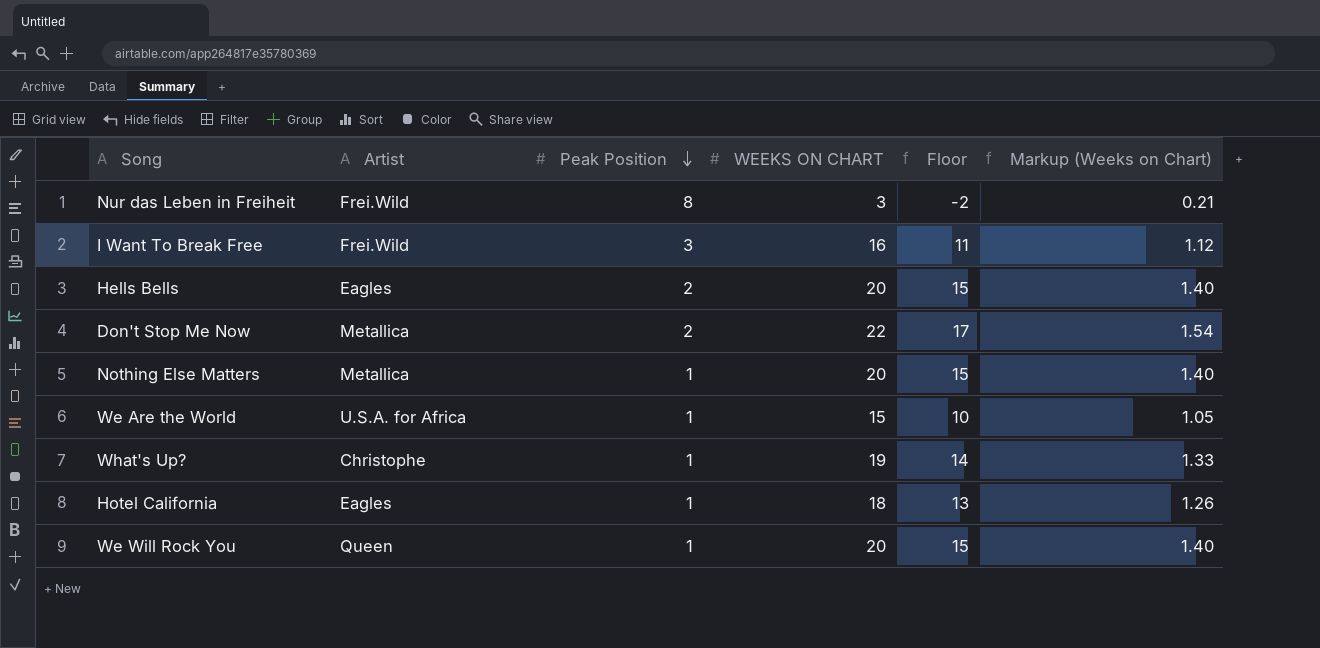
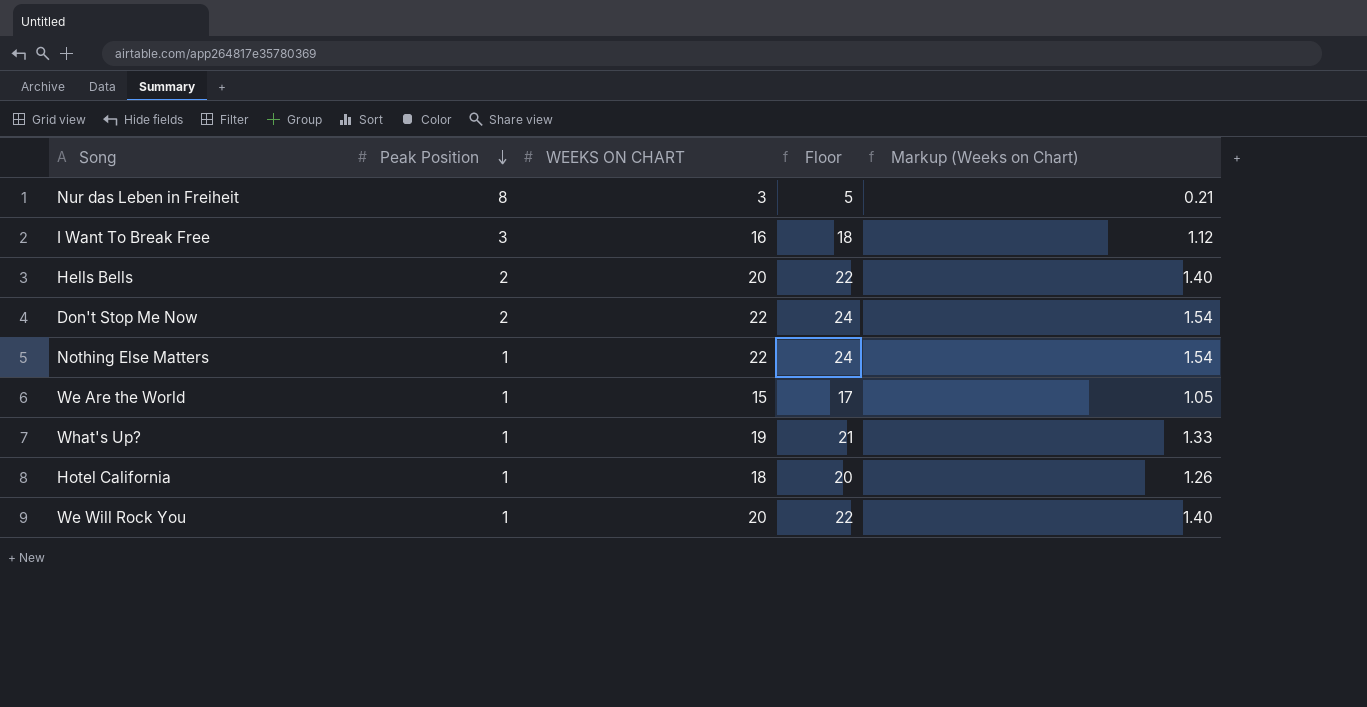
column Artist | position: 2 -> none
column Floor | formula: [WEEKS ON CHART] - 5 -> [WEEKS ON CHART] + 2
Nothing Else Matters | WEEKS ON CHART: 20 -> 22
Nothing Else Matters | Markup (Weeks on Chart): 1.40 -> 1.54

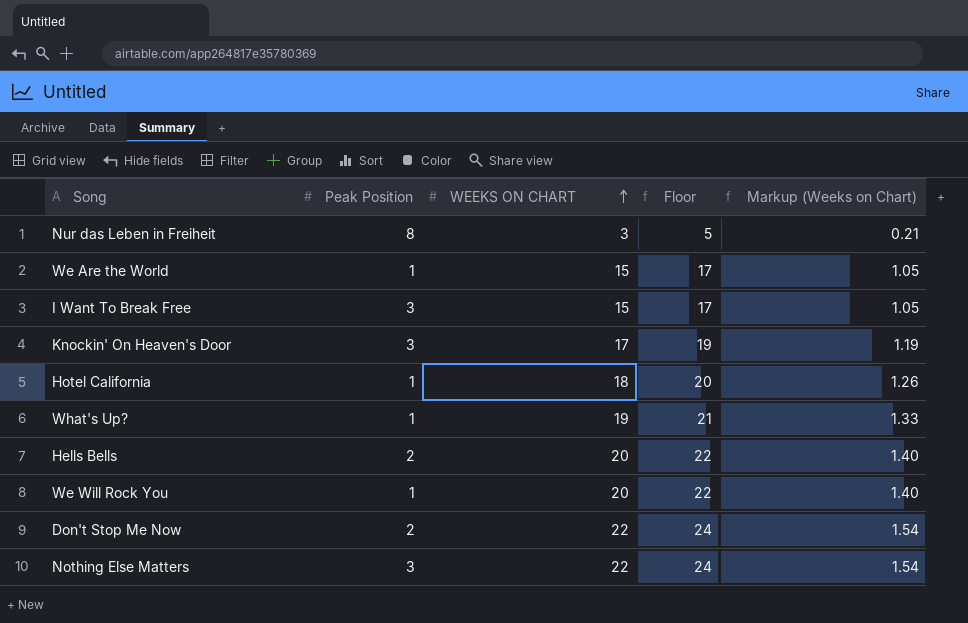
row order: Peak Position descending -> WEEKS ON CHART ascending
I Want To Break Free | WEEKS ON CHART: 16 -> 15
I Want To Break Free | Floor: 18 -> 17
I Want To Break Free | Markup (Weeks on Chart): 1.12 -> 1.05
row Knockin' On Heaven's Door: none -> 3 | 17 | 19 | 1.19
Nothing Else Matters | Peak Position: 1 -> 3

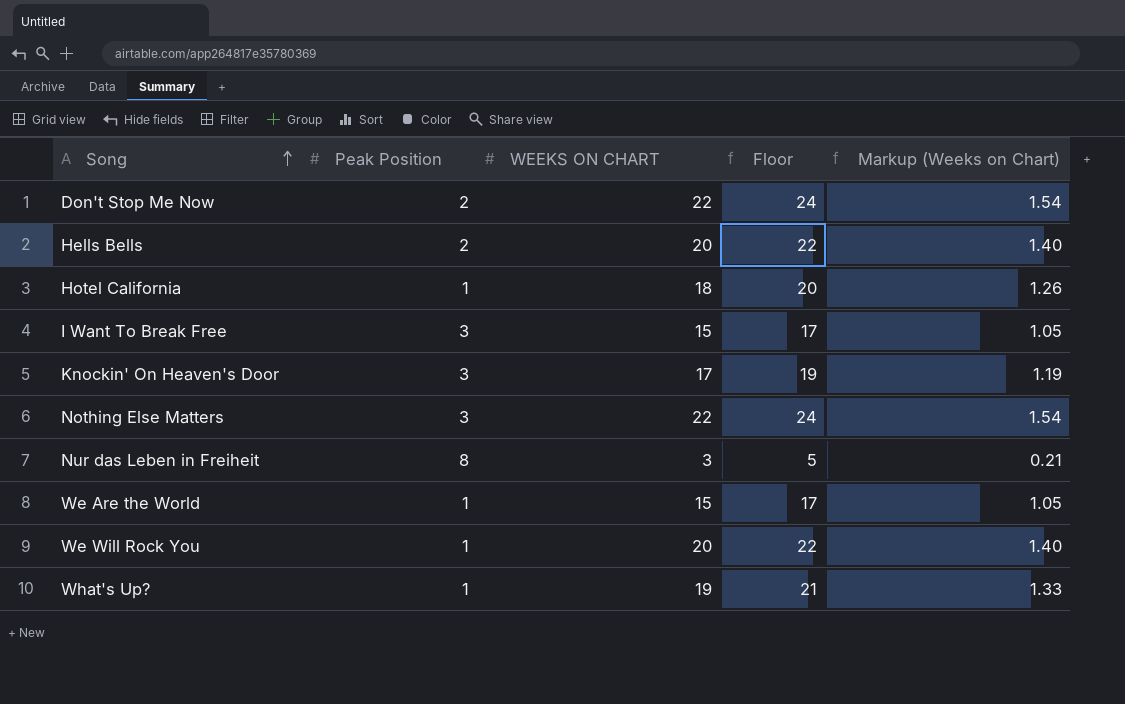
row order: WEEKS ON CHART ascending -> Song ascending

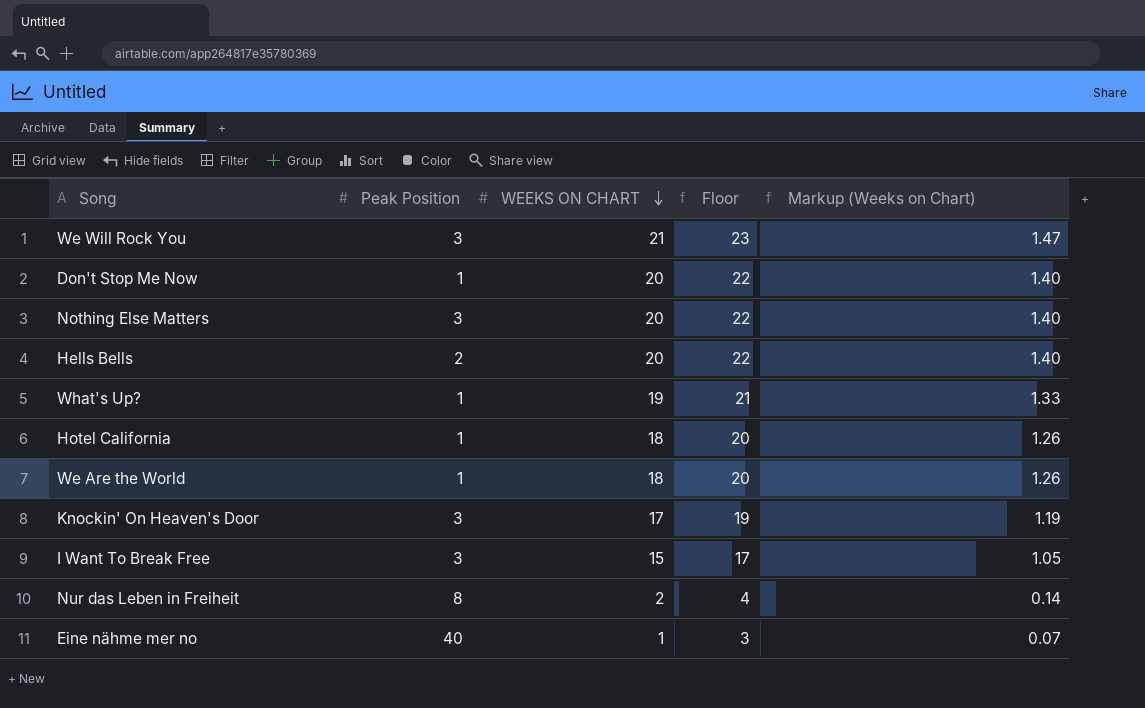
row order: Song ascending -> WEEKS ON CHART descending
We Will Rock You | Peak Position: 1 -> 3
We Will Rock You | WEEKS ON CHART: 20 -> 21
We Will Rock You | Floor: 22 -> 23
We Will Rock You | Markup (Weeks on Chart): 1.40 -> 1.47
Don't Stop Me Now | Peak Position: 2 -> 1
Don't Stop Me Now | WEEKS ON CHART: 22 -> 20
Don't Stop Me Now | Floor: 24 -> 22
Don't Stop Me Now | Markup (Weeks on Chart): 1.54 -> 1.40
Nothing Else Matters | WEEKS ON CHART: 22 -> 20
Nothing Else Matters | Floor: 24 -> 22
Nothing Else Matters | Markup (Weeks on Chart): 1.54 -> 1.40
We Are the World | WEEKS ON CHART: 15 -> 18
We Are the World | Floor: 17 -> 20
We Are the World | Markup (Weeks on Chart): 1.05 -> 1.26
Nur das Leben in Freiheit | WEEKS ON CHART: 3 -> 2
Nur das Leben in Freiheit | Floor: 5 -> 4
Nur das Leben in Freiheit | Markup (Weeks on Chart): 0.21 -> 0.14
row Eine nähme mer no: none -> 40 | 1 | 3 | 0.07

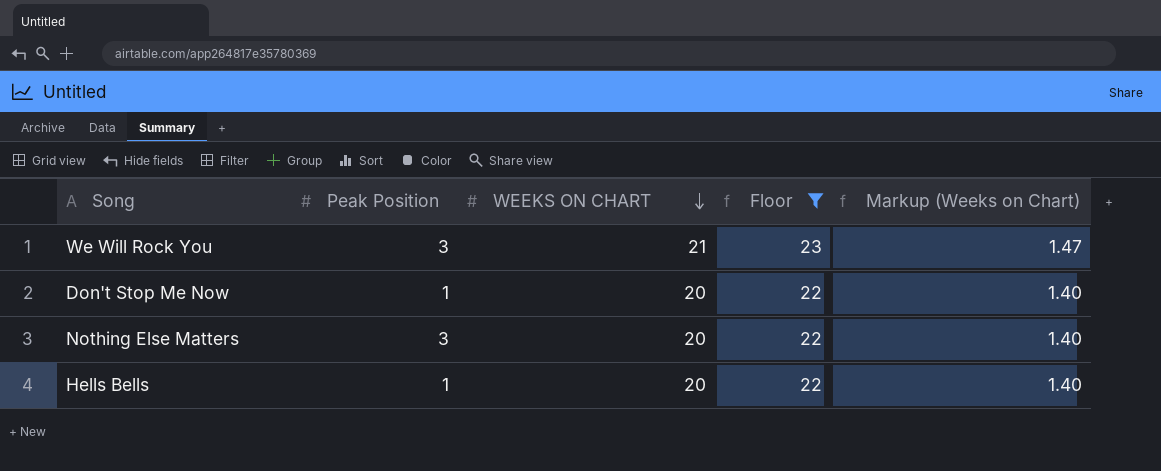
filter: none -> Floor >= 22
Hells Bells | Peak Position: 2 -> 1

